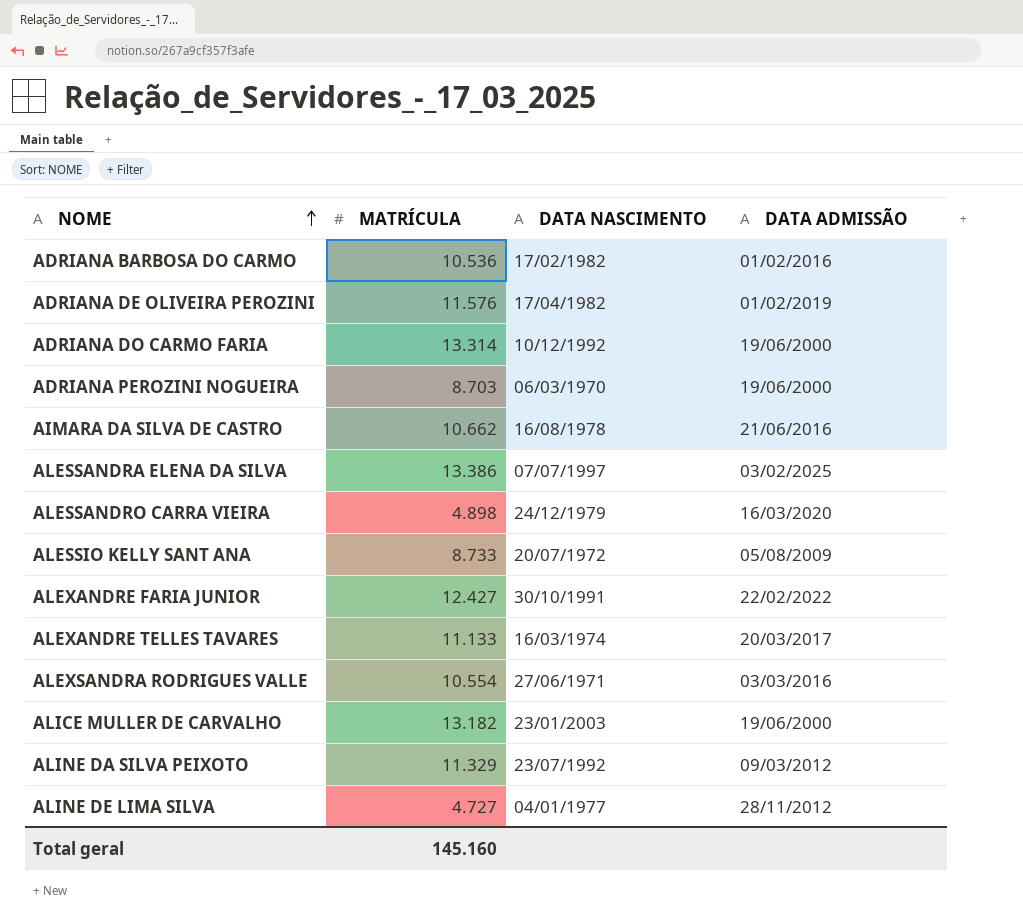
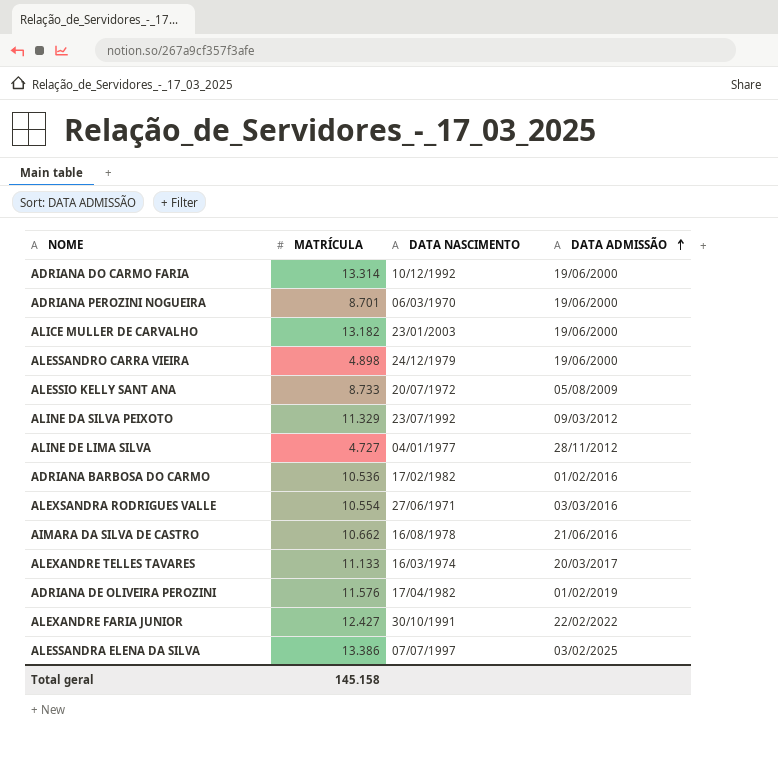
row order: NOME ascending -> DATA ADMISSÃO ascending
ADRIANA PEROZINI NOGUEIRA | MATRÍCULA: 8.703 -> 8.701
ALESSANDRO CARRA VIEIRA | DATA ADMISSÃO: 16/03/2020 -> 19/06/2000
Total geral | MATRÍCULA: 145.160 -> 145.158

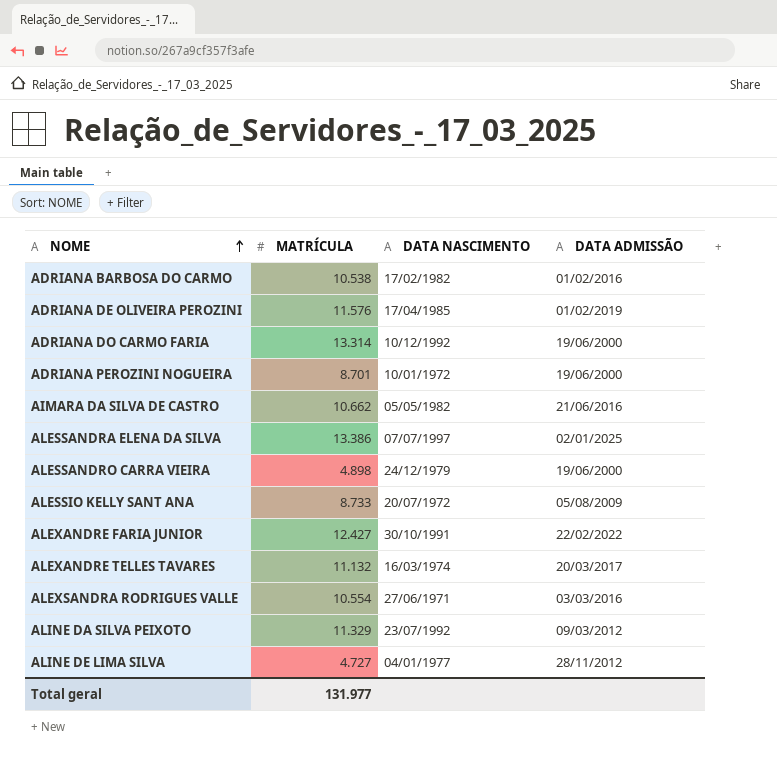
row order: DATA ADMISSÃO ascending -> NOME ascending
row ALICE MULLER DE CARVALHO: 13.182 | 23/01/2003 | 19/06/2000 -> none
ADRIANA BARBOSA DO CARMO | MATRÍCULA: 10.536 -> 10.538
ADRIANA DE OLIVEIRA PEROZINI | DATA NASCIMENTO: 17/04/1982 -> 17/04/1985
ADRIANA PEROZINI NOGUEIRA | DATA NASCIMENTO: 06/03/1970 -> 10/01/1972
AIMARA DA SILVA DE CASTRO | DATA NASCIMENTO: 16/08/1978 -> 05/05/1982
ALESSANDRA ELENA DA SILVA | DATA ADMISSÃO: 03/02/2025 -> 02/01/2025
ALEXANDRE TELLES TAVARES | MATRÍCULA: 11.133 -> 11.132
Total geral | MATRÍCULA: 145.158 -> 131.977

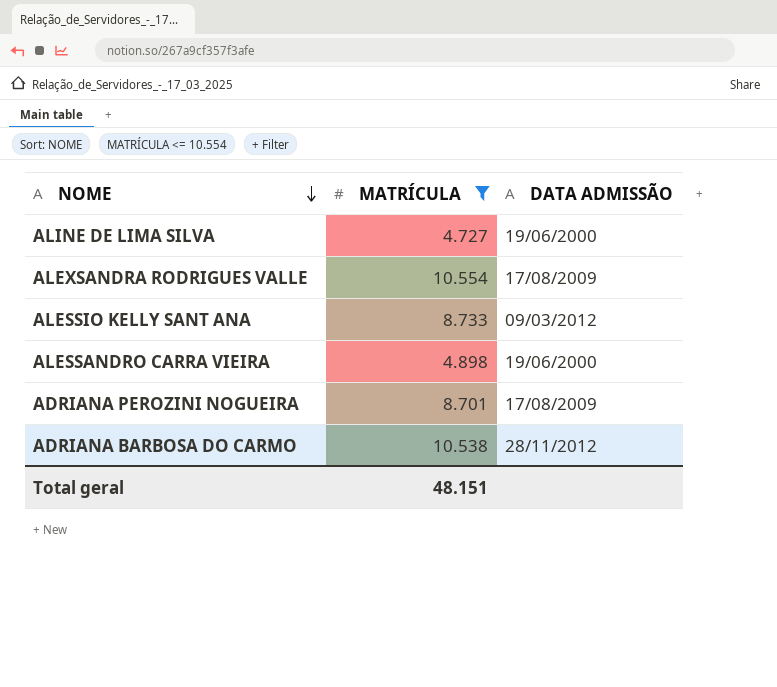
filter: none -> MATRÍCULA <= 10.554
row order: NOME ascending -> NOME descending
column DATA NASCIMENTO | position: 3 -> none
ALINE DE LIMA SILVA | DATA ADMISSÃO: 28/11/2012 -> 19/06/2000
ALEXSANDRA RODRIGUES VALLE | DATA ADMISSÃO: 03/03/2016 -> 17/08/2009
ALESSIO KELLY SANT ANA | DATA ADMISSÃO: 05/08/2009 -> 09/03/2012
ADRIANA PEROZINI NOGUEIRA | DATA ADMISSÃO: 19/06/2000 -> 17/08/2009
ADRIANA BARBOSA DO CARMO | DATA ADMISSÃO: 01/02/2016 -> 28/11/2012
Total geral | MATRÍCULA: 131.977 -> 48.151

